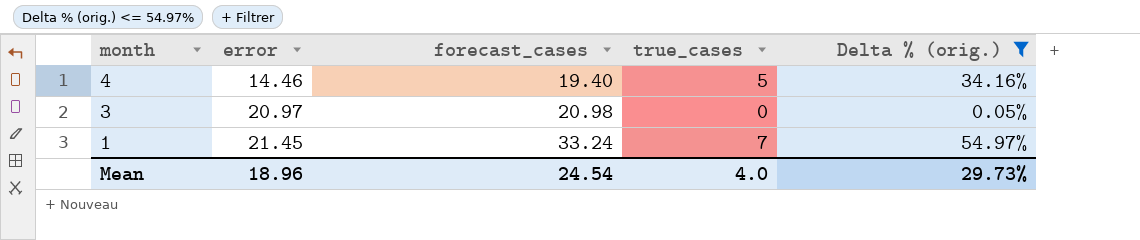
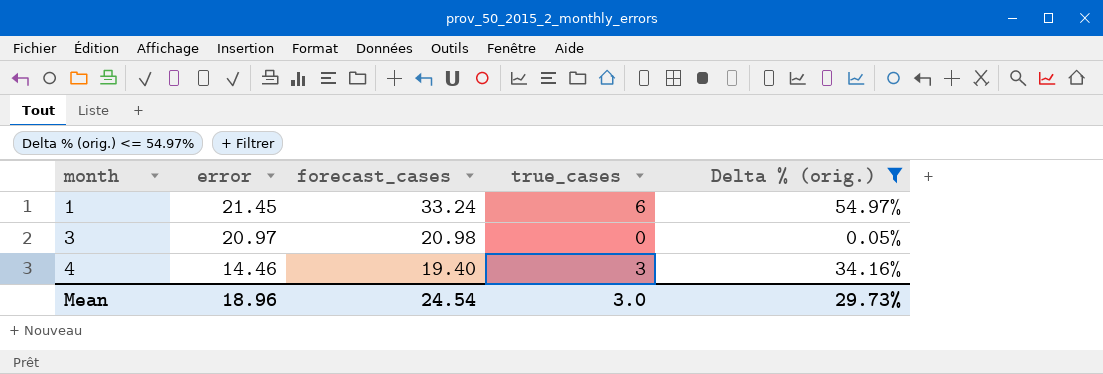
row order: month descending -> month ascending
1 | true_cases: 7 -> 6
4 | true_cases: 5 -> 3
Mean | true_cases: 4.0 -> 3.0

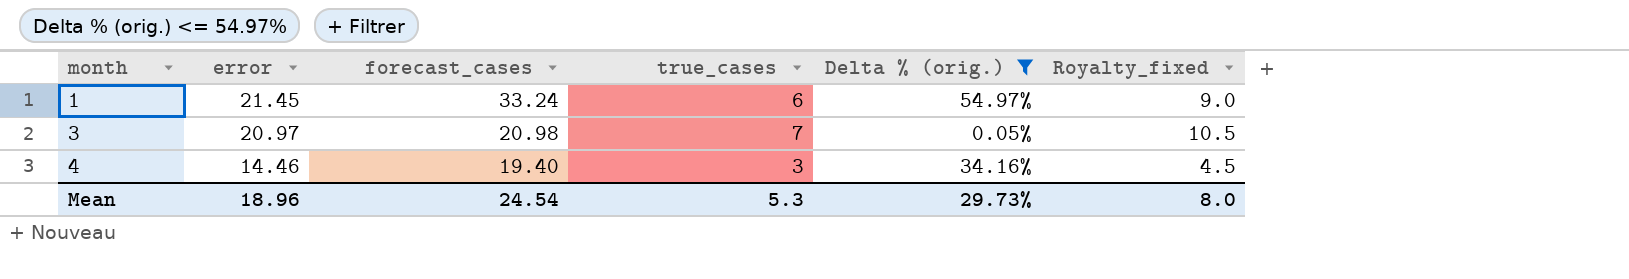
column Royalty_fixed | formula: none -> [true_cases] * 1.5
3 | true_cases: 0 -> 7
Mean | true_cases: 3.0 -> 5.3

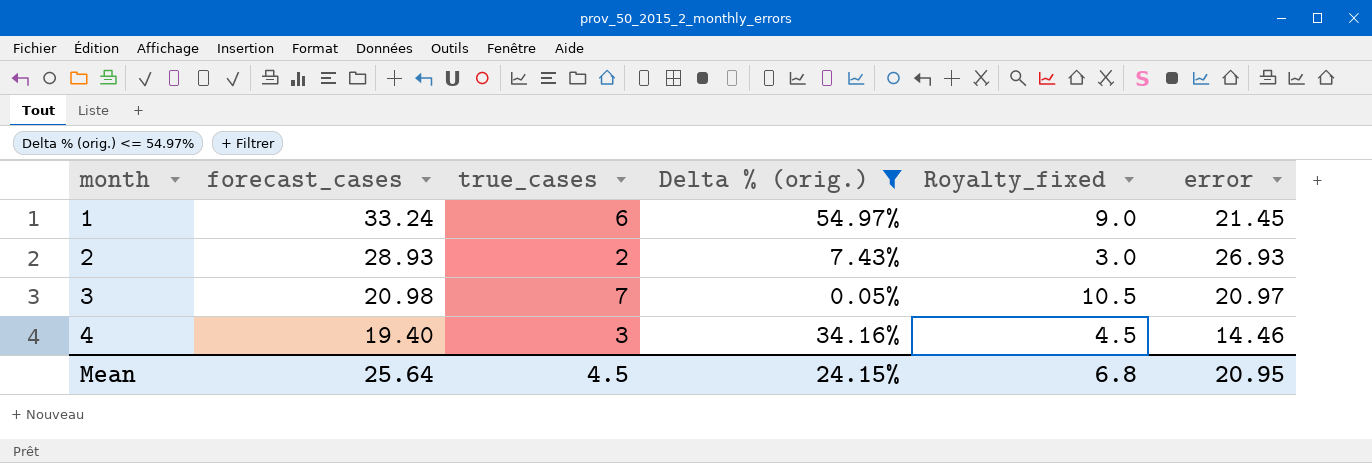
column error | position: 2 -> 6
row 2: none -> 28.93 | 2 | 7.43% | 3.0 | 26.93
Mean | forecast_cases: 24.54 -> 25.64
Mean | true_cases: 5.3 -> 4.5
Mean | Delta % (orig.): 29.73% -> 24.15%
Mean | Royalty_fixed: 8.0 -> 6.8
Mean | error: 18.96 -> 20.95

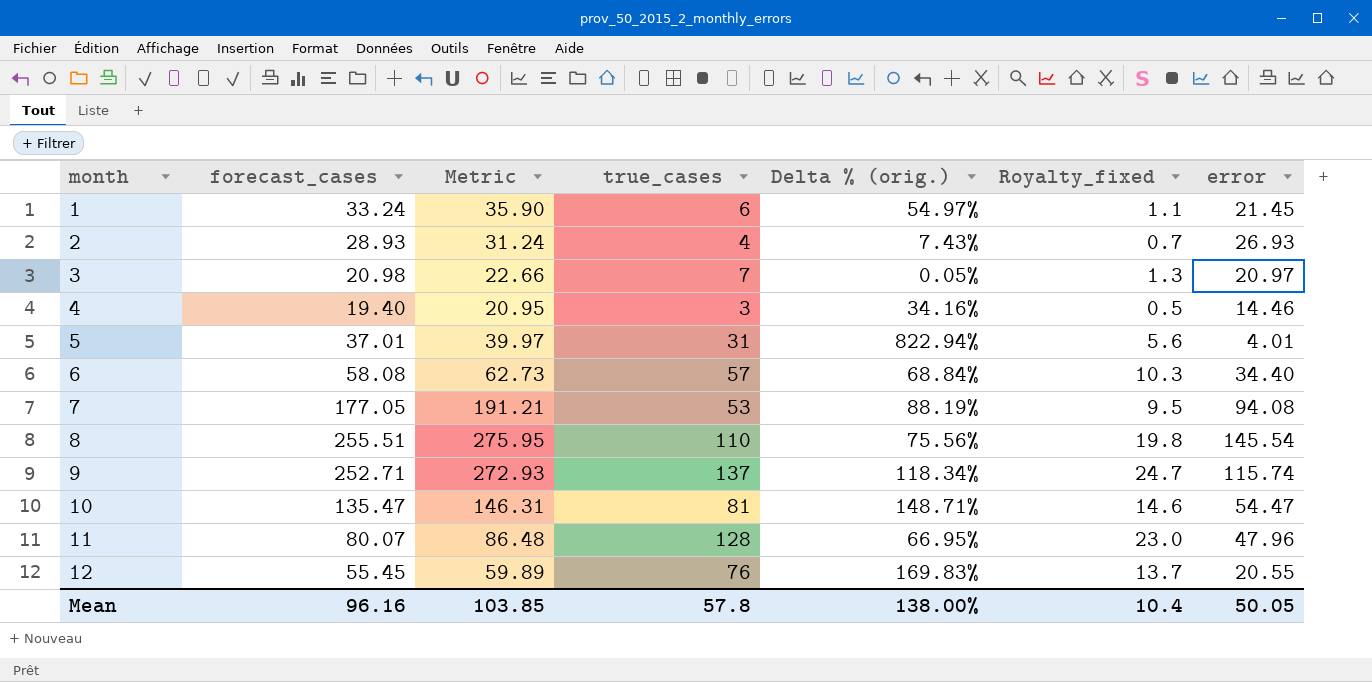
filter: Delta % (orig.) <= 54.97% -> none
column Metric | formula: none -> [forecast_cases] * 1.08
column Royalty_fixed | formula: [true_cases] * 1.5 -> [true_cases] * 0.18
2 | true_cases: 2 -> 4
Mean | forecast_cases: 25.64 -> 96.16
Mean | true_cases: 4.5 -> 57.8
Mean | Delta % (orig.): 24.15% -> 138.00%
Mean | Royalty_fixed: 6.8 -> 10.4
Mean | error: 20.95 -> 50.05

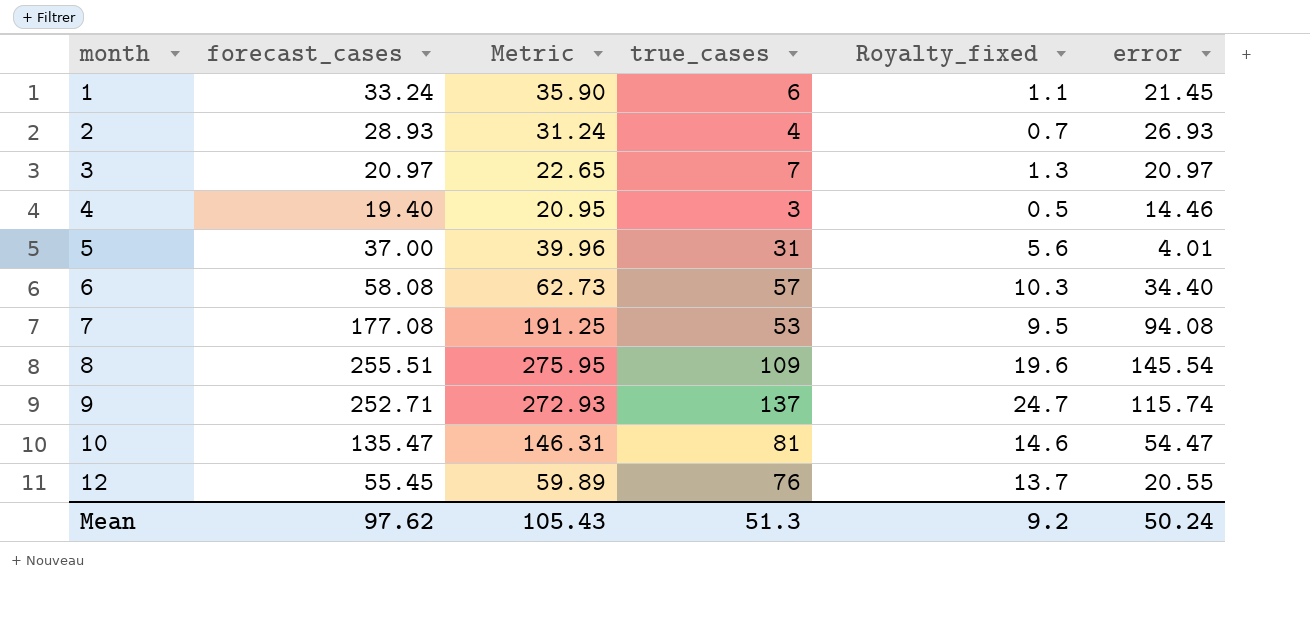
column Delta % (orig.) | formula: ([forecast_cases] - [error]) / [error] -> none
row 11: 80.07 | 86.48 | 128 | 66.95% | 23.0 | 47.96 -> none
3 | forecast_cases: 20.98 -> 20.97
3 | Metric: 22.66 -> 22.65
5 | forecast_cases: 37.01 -> 37.00
5 | Metric: 39.97 -> 39.96
7 | forecast_cases: 177.05 -> 177.08
7 | Metric: 191.21 -> 191.25
8 | true_cases: 110 -> 109
8 | Royalty_fixed: 19.8 -> 19.6
Mean | forecast_cases: 96.16 -> 97.62
Mean | Metric: 103.85 -> 105.43
Mean | true_cases: 57.8 -> 51.3
Mean | Royalty_fixed: 10.4 -> 9.2
Mean | error: 50.05 -> 50.24

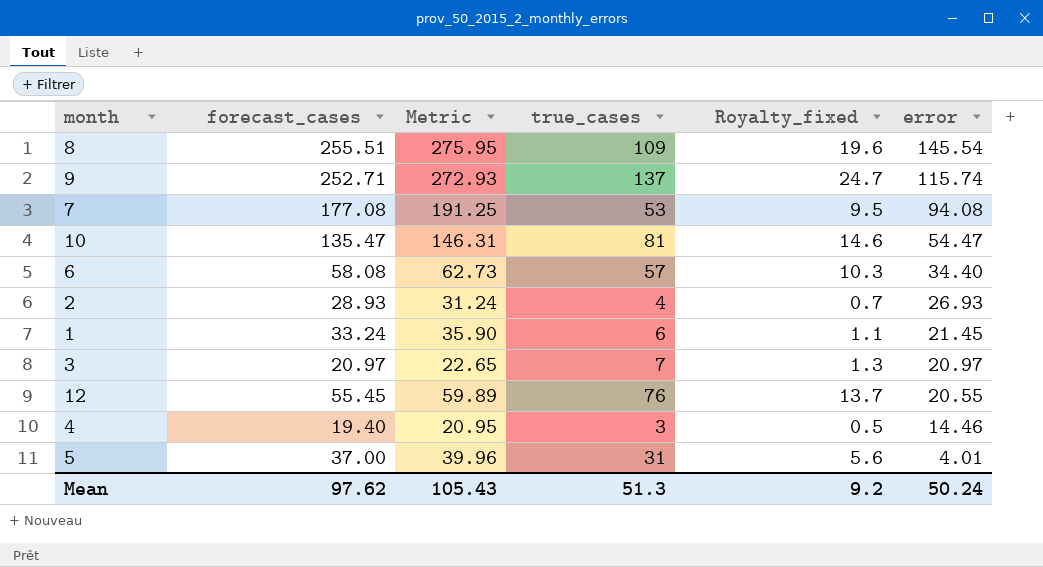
row order: month ascending -> error descending

